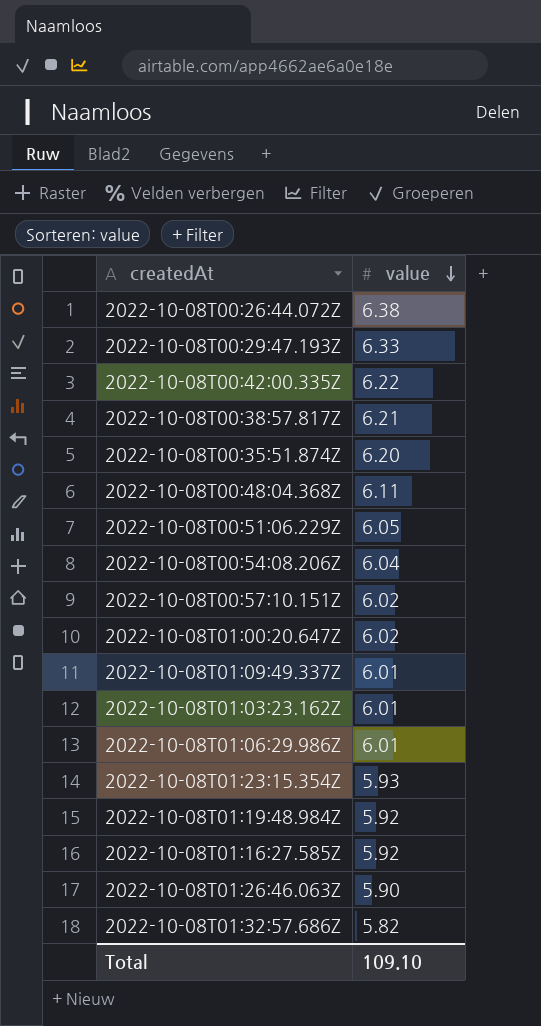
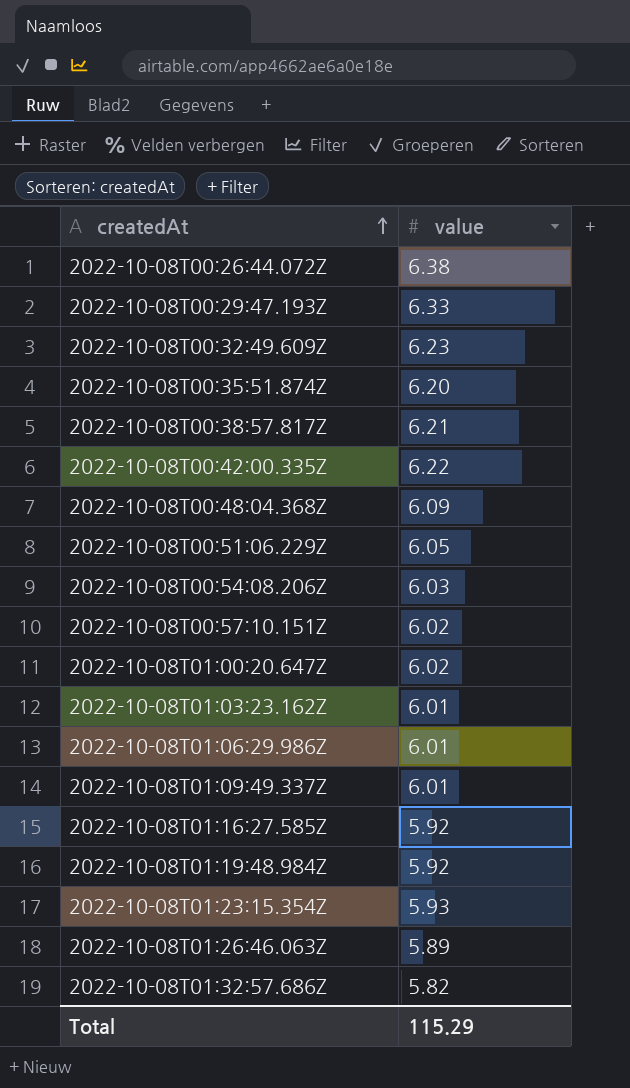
row order: value descending -> createdAt ascending
row 2022-10-08T00:32:49.609Z: none -> 6.23
2022-10-08T00:48:04.368Z | value: 6.11 -> 6.09
2022-10-08T00:54:08.206Z | value: 6.04 -> 6.03
2022-10-08T01:26:46.063Z | value: 5.90 -> 5.89
Total | value: 109.10 -> 115.29

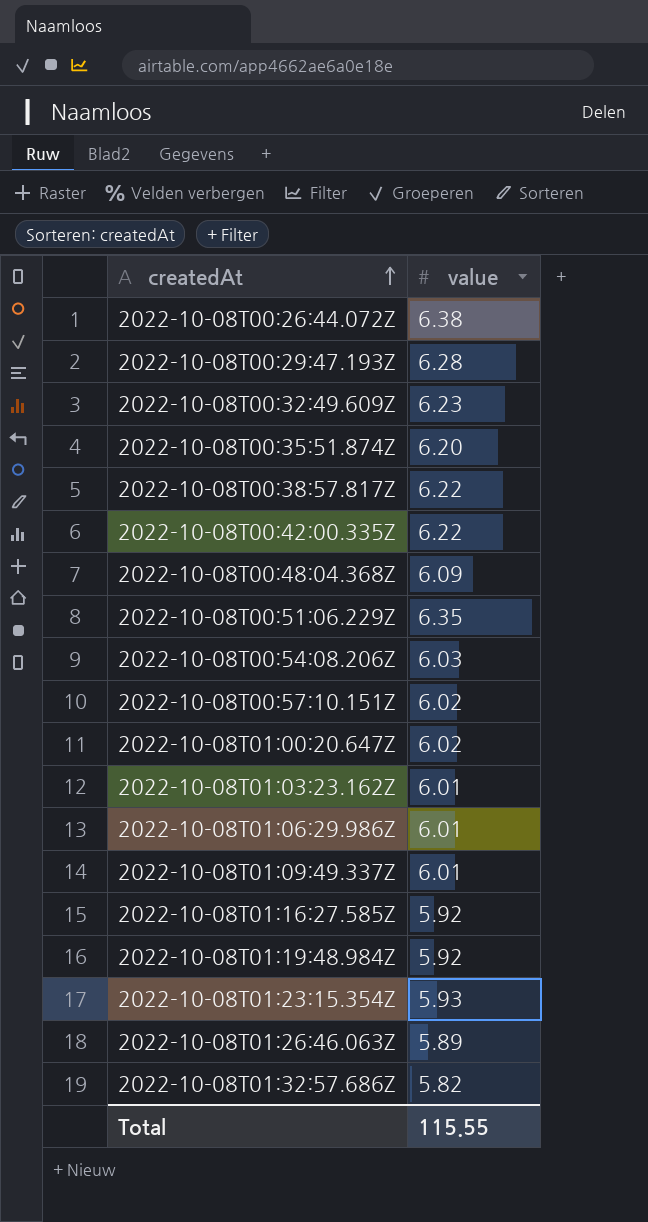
2022-10-08T00:29:47.193Z | value: 6.33 -> 6.28
2022-10-08T00:38:57.817Z | value: 6.21 -> 6.22
2022-10-08T00:51:06.229Z | value: 6.05 -> 6.35
Total | value: 115.29 -> 115.55

